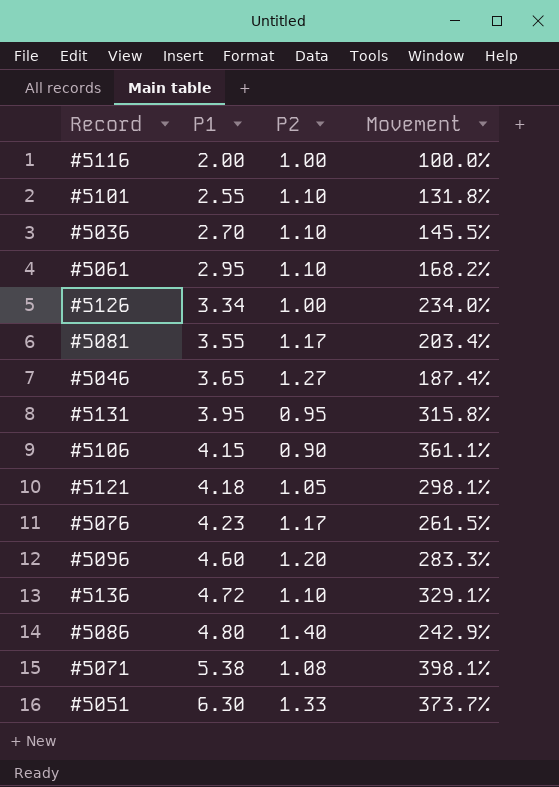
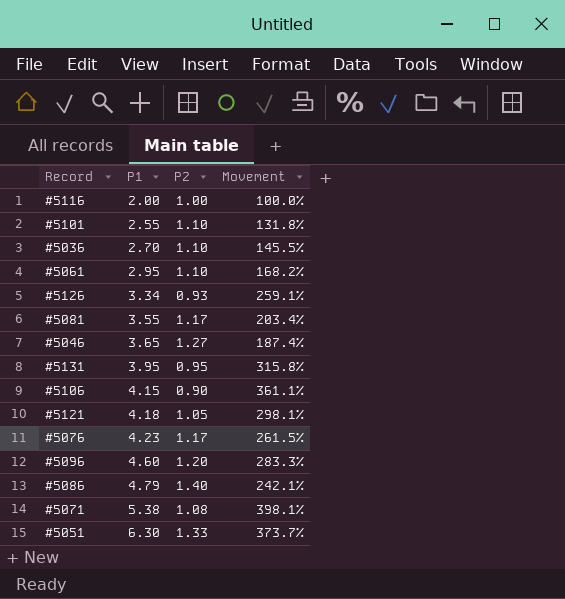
row #5136: 4.72 | 1.10 | 329.1% -> none
#5126 | P2: 1.00 -> 0.93
#5126 | Movement: 234.0% -> 259.1%
#5086 | P1: 4.80 -> 4.79
#5086 | Movement: 242.9% -> 242.1%

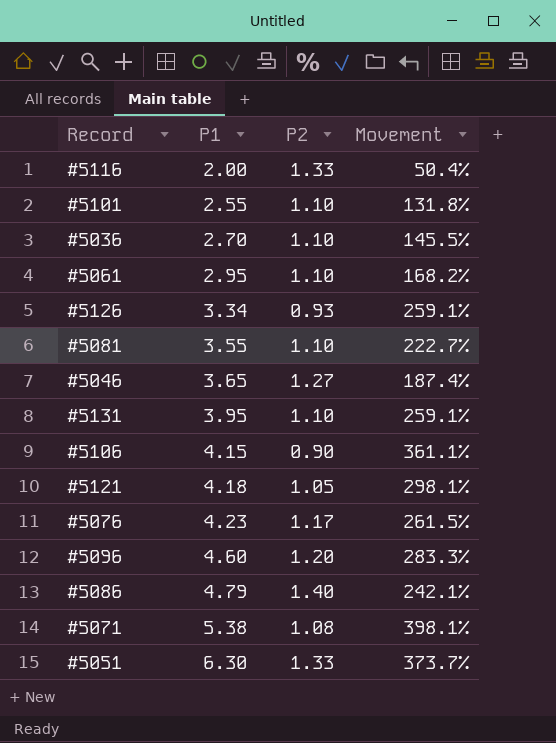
#5116 | P2: 1.00 -> 1.33
#5116 | Movement: 100.0% -> 50.4%
#5081 | P2: 1.17 -> 1.10
#5081 | Movement: 203.4% -> 222.7%
#5131 | P2: 0.95 -> 1.10
#5131 | Movement: 315.8% -> 259.1%

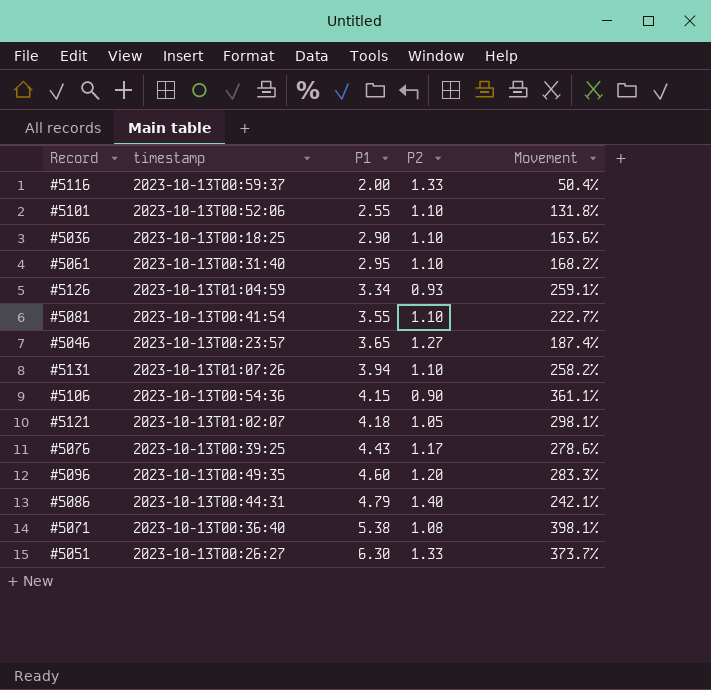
column timestamp | position: none -> 2
#5036 | P1: 2.70 -> 2.90
#5036 | Movement: 145.5% -> 163.6%
#5131 | P1: 3.95 -> 3.94
#5131 | Movement: 259.1% -> 258.2%
#5076 | P1: 4.23 -> 4.43
#5076 | Movement: 261.5% -> 278.6%

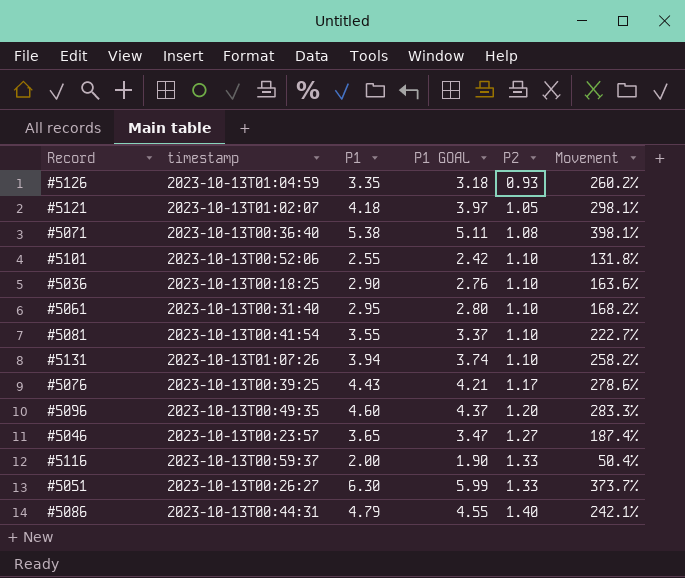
row order: P1 ascending -> P2 ascending
column P1 GOAL | formula: none -> [P1] * 0.95
row #5106: 2023-10-13T00:54:36 | 4.15 | 0.90 | 361.1% -> none
#5126 | P1: 3.34 -> 3.35
#5126 | Movement: 259.1% -> 260.2%

